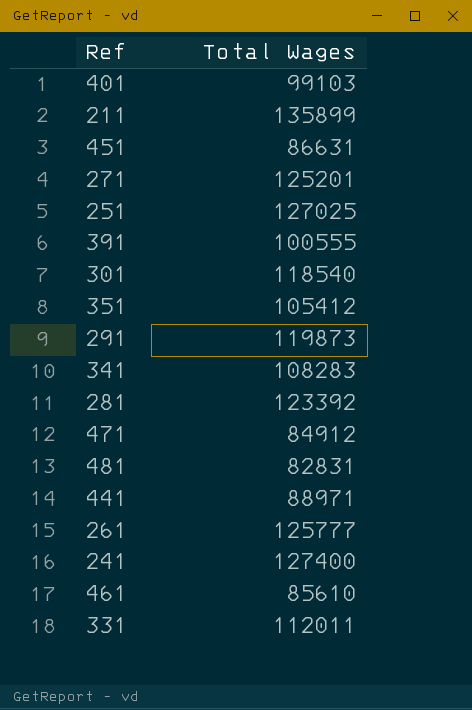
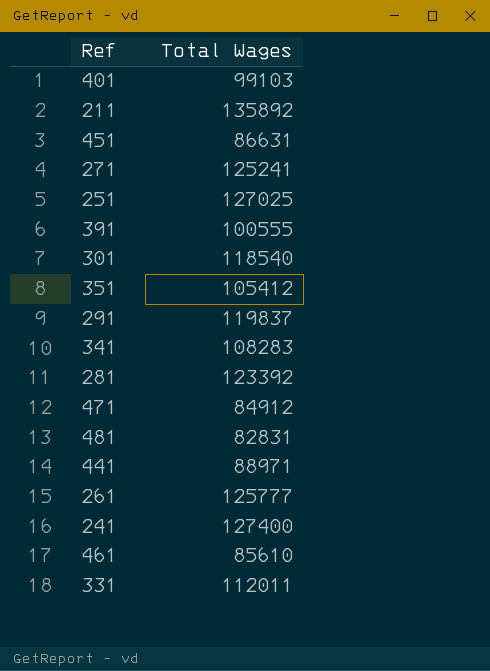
211 | Total Wages: 135899 -> 135892
271 | Total Wages: 125201 -> 125241
291 | Total Wages: 119873 -> 119837

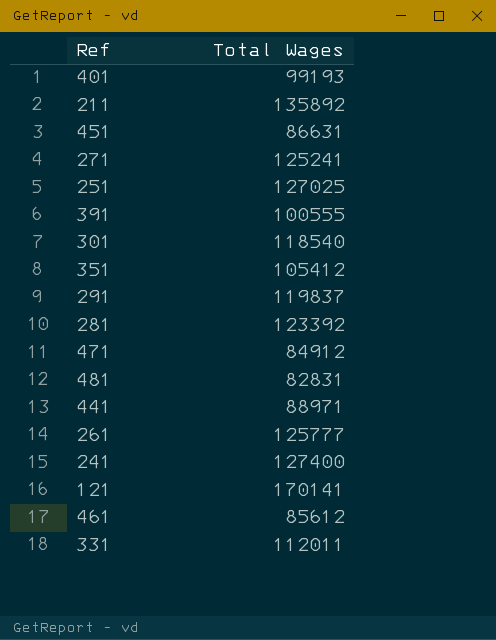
row 341: 108283 -> none
401 | Total Wages: 99103 -> 99193
row 121: none -> 170141
461 | Total Wages: 85610 -> 85612

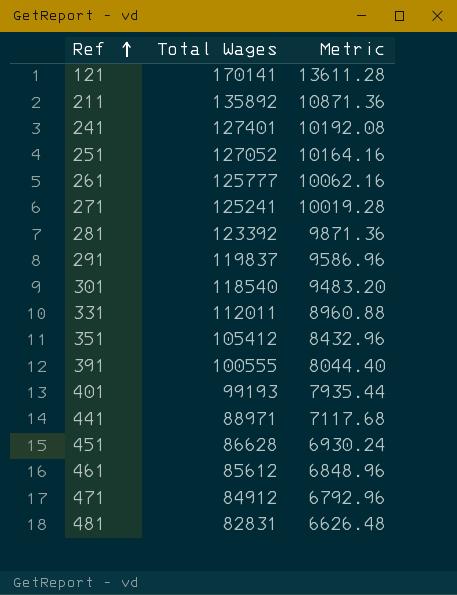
row order: none -> Ref ascending
column Metric | formula: none -> [Total Wages] * 0.08
241 | Total Wages: 127400 -> 127401
251 | Total Wages: 127025 -> 127052
451 | Total Wages: 86631 -> 86628

